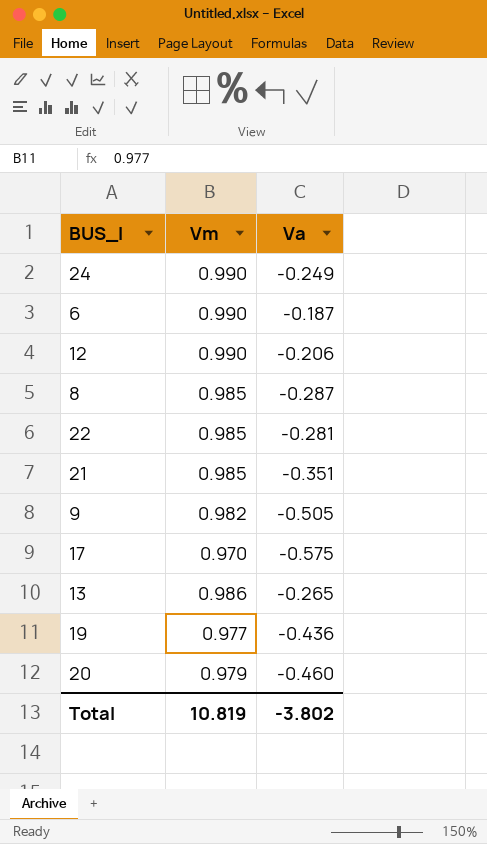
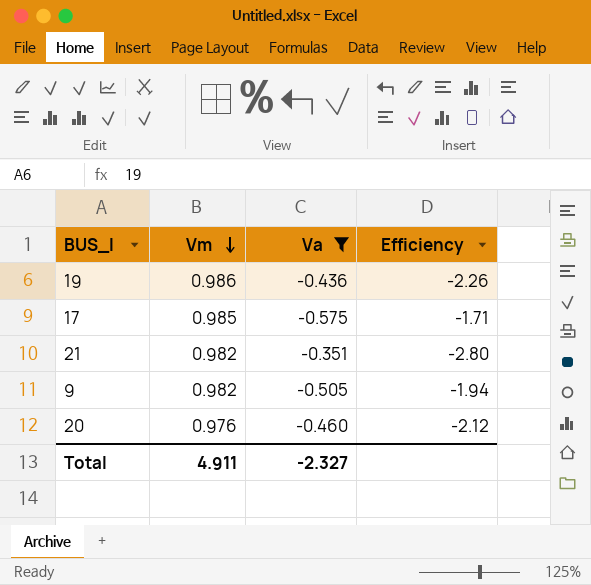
filter: none -> Va <= -0.351
row order: none -> Vm descending
column Efficiency | formula: none -> [Vm] / [Va]
19 | Vm: 0.977 -> 0.986
17 | Vm: 0.970 -> 0.985
21 | Vm: 0.985 -> 0.982
20 | Vm: 0.979 -> 0.976
Total | Vm: 10.819 -> 4.911
Total | Va: -3.802 -> -2.327

